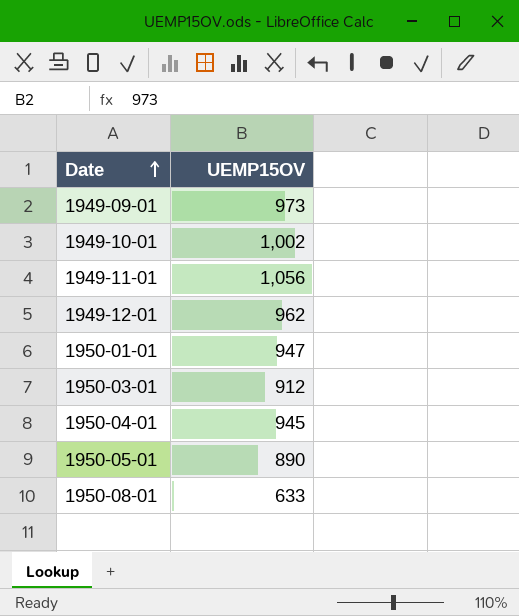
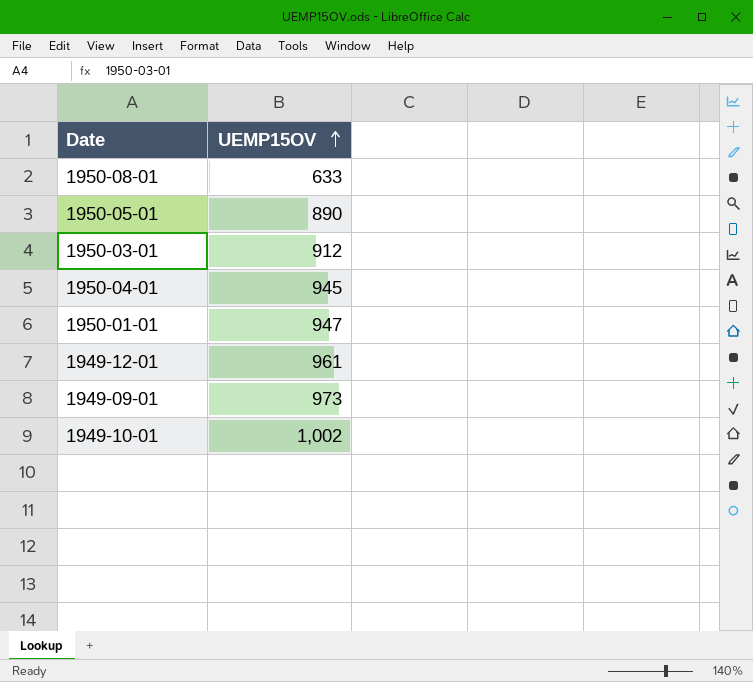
row order: Date ascending -> UEMP15OV ascending
row 1949-11-01: 1,056 -> none
1949-12-01 | UEMP15OV: 962 -> 961

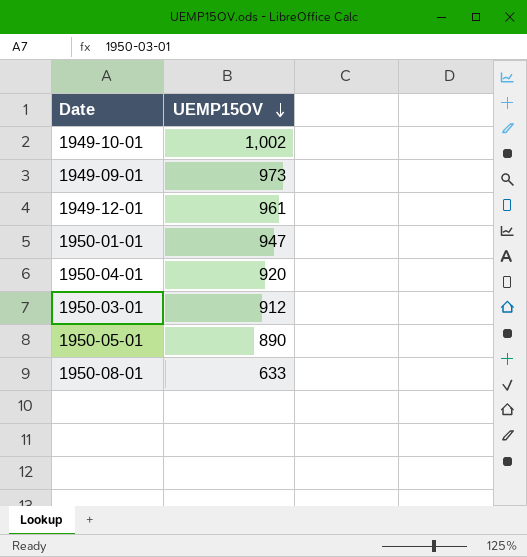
row order: UEMP15OV ascending -> UEMP15OV descending
1950-04-01 | UEMP15OV: 945 -> 920

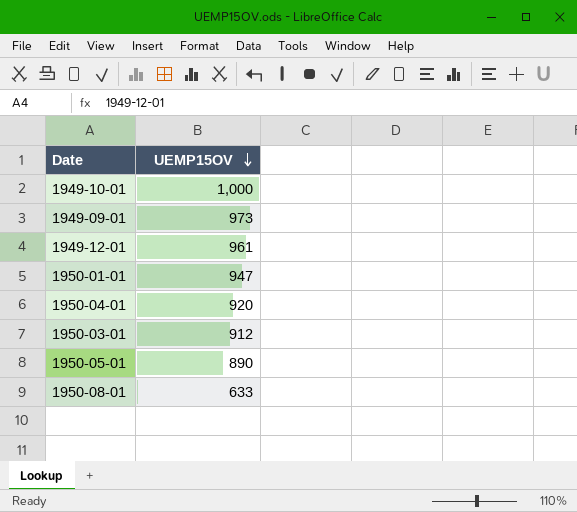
1949-10-01 | UEMP15OV: 1,002 -> 1,000

